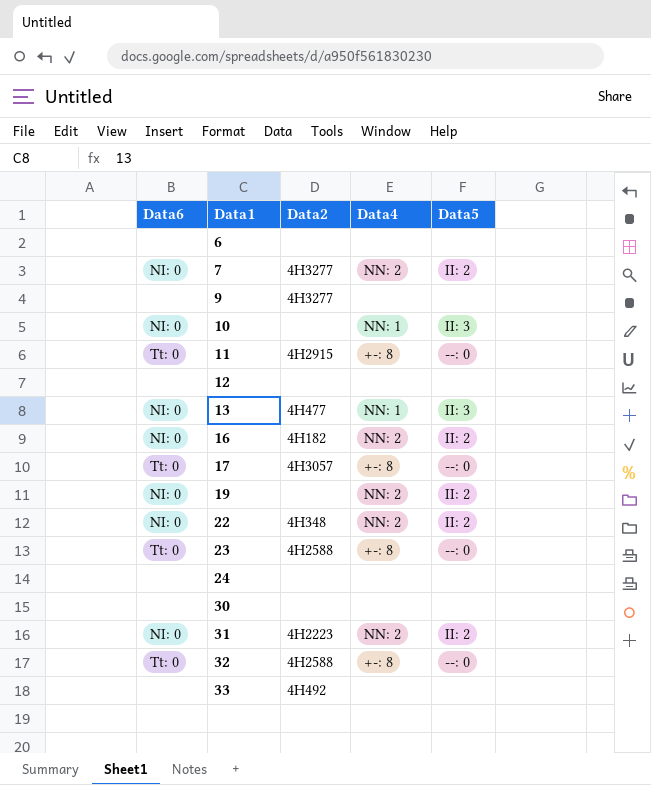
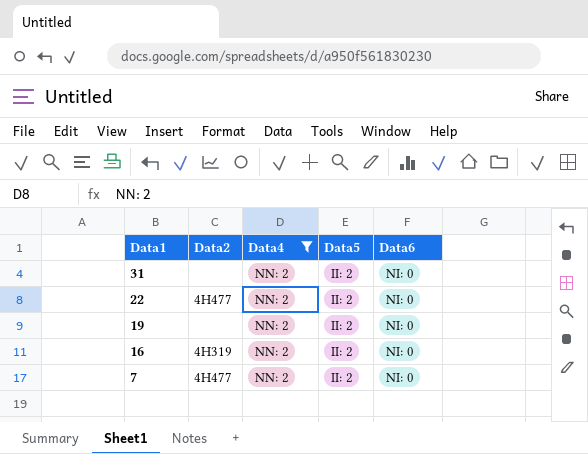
filter: none -> Data4 = NN: 2
row order: Data1 ascending -> Data1 descending
column Data6 | position: 1 -> 5
31 | Data2: 4H2223 -> none
22 | Data2: 4H348 -> 4H477
16 | Data2: 4H182 -> 4H319
7 | Data2: 4H3277 -> 4H477

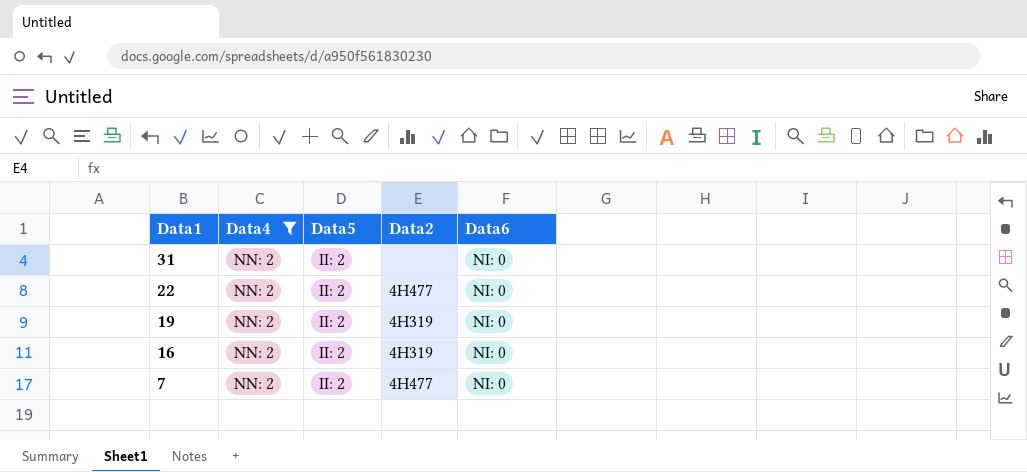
column Data2 | position: 2 -> 4
19 | Data2: none -> 4H319

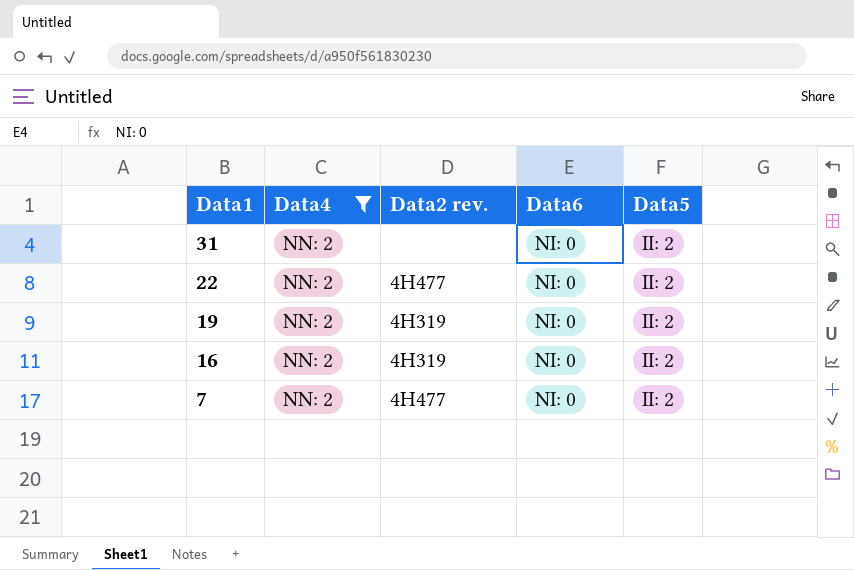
column name: Data2 -> Data2 rev.
column Data5 | position: 3 -> 5

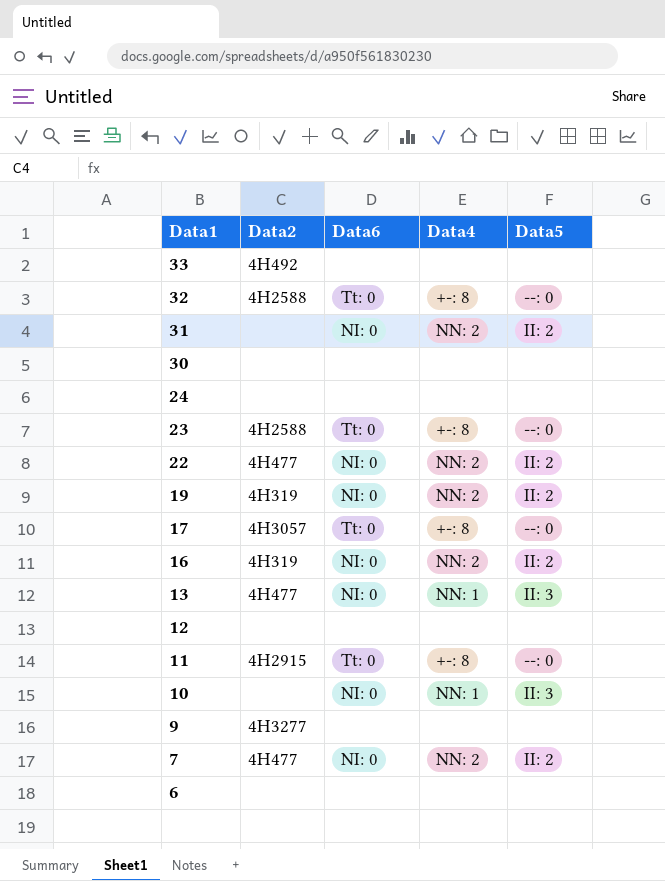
filter: Data4 = NN: 2 -> none
column name: Data2 rev. -> Data2
column Data4 | position: 2 -> 4

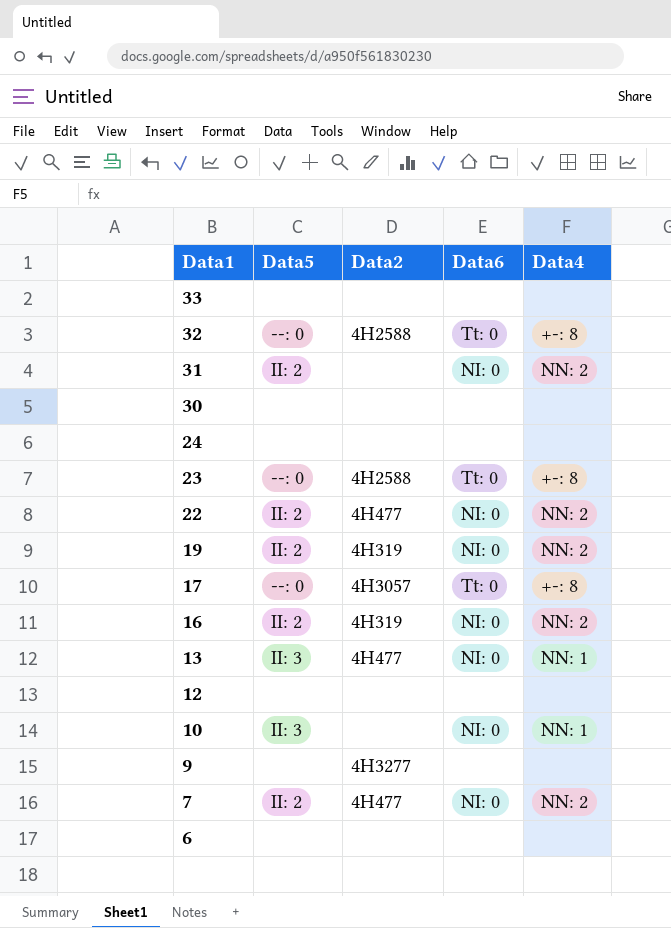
column Data5 | position: 5 -> 2
row 11: 4H2915 | Tt: 0 | +-: 8 | --: 0 -> none
33 | Data2: 4H492 -> none

